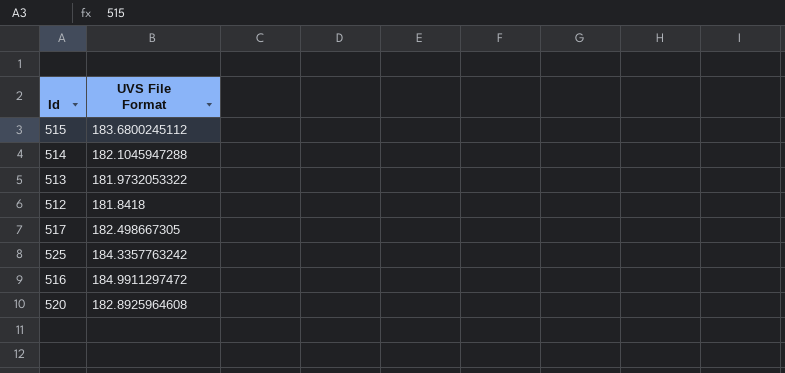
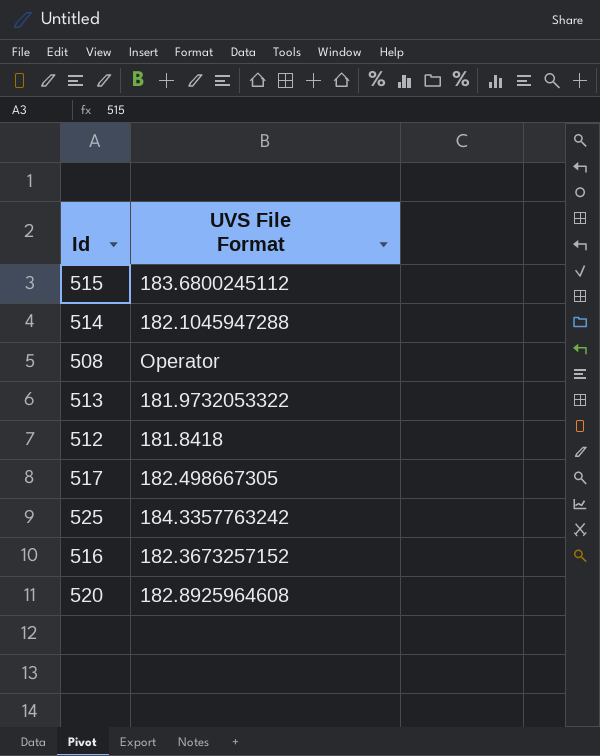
row 508: none -> Operator
516 | UVS File Format: 184.9911297472 -> 182.3673257152

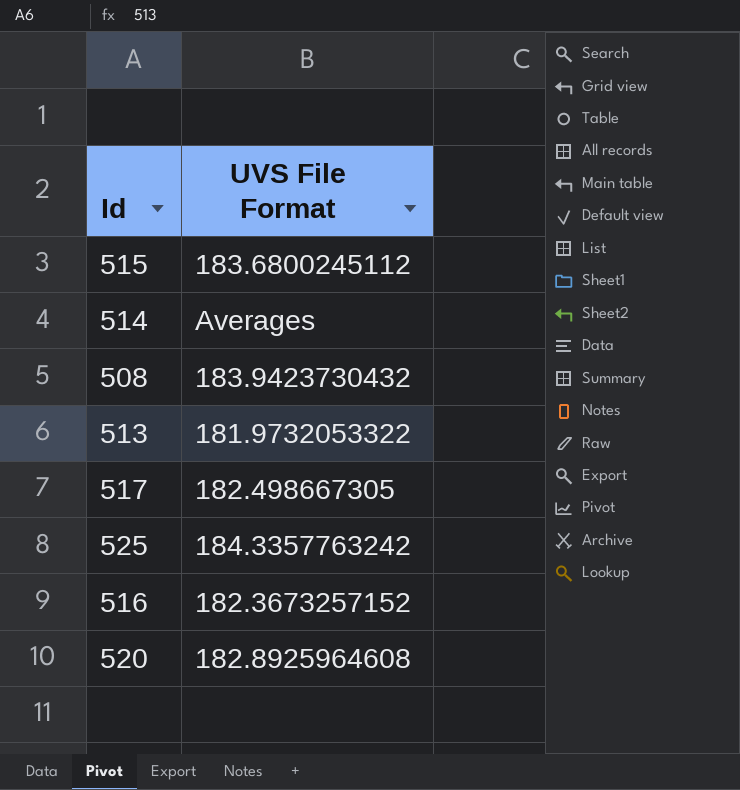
row 512: 181.8418 -> none
514 | UVS File Format: 182.1045947288 -> Averages
508 | UVS File Format: Operator -> 183.9423730432

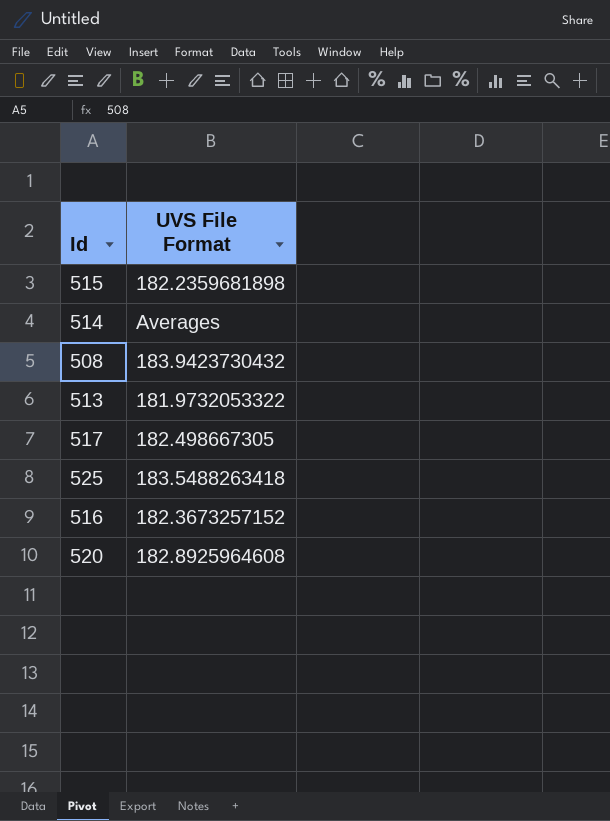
515 | UVS File Format: 183.6800245112 -> 182.2359681898
525 | UVS File Format: 184.3357763242 -> 183.5488263418

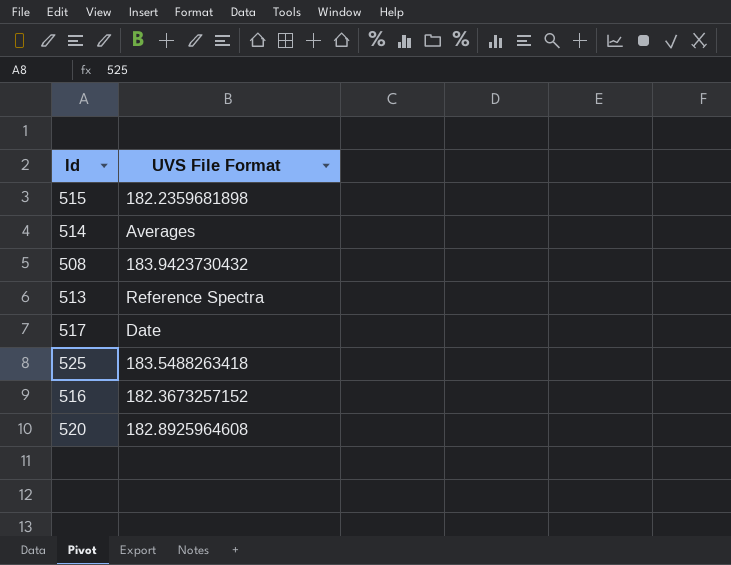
513 | UVS File Format: 181.9732053322 -> Reference Spectra
517 | UVS File Format: 182.498667305 -> Date

